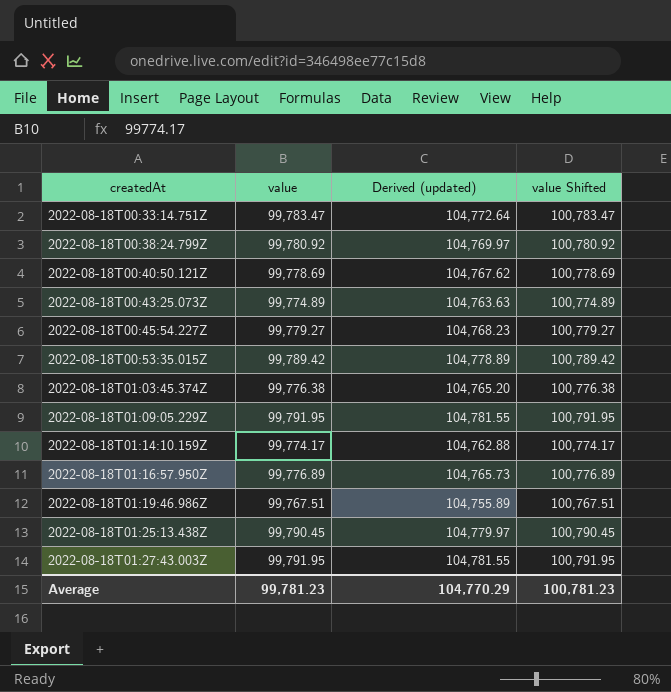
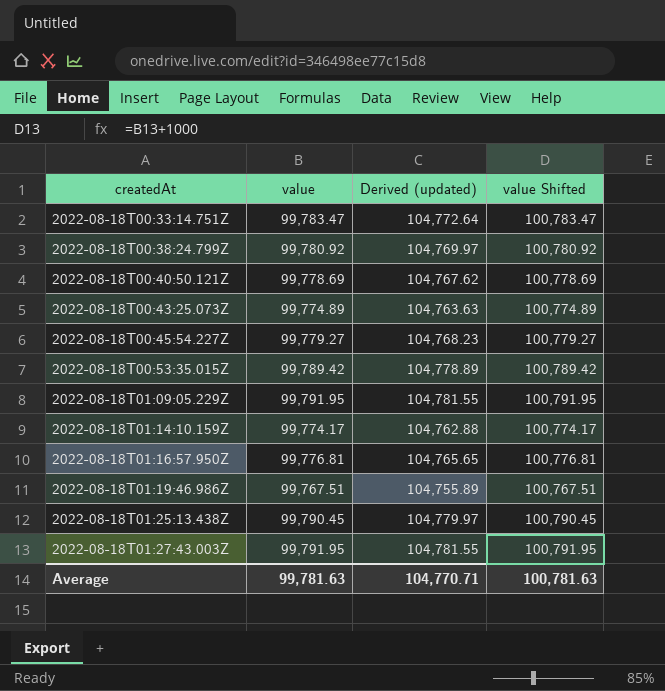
row 2022-08-18T01:03:45.374Z: 99,776.38 | 104,765.20 | 100,776.38 -> none
2022-08-18T01:16:57.950Z | value: 99,776.89 -> 99,776.81
2022-08-18T01:16:57.950Z | Derived (updated): 104,765.73 -> 104,765.65
2022-08-18T01:16:57.950Z | value Shifted: 100,776.89 -> 100,776.81
Average | value: 99,781.23 -> 99,781.63
Average | Derived (updated): 104,770.29 -> 104,770.71
Average | value Shifted: 100,781.23 -> 100,781.63

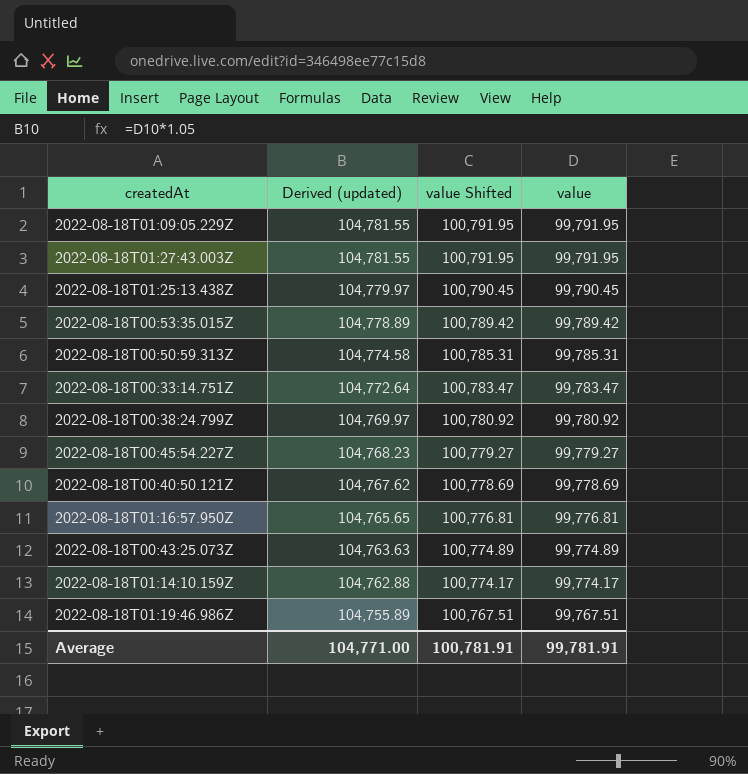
row order: createdAt ascending -> Derived (updated) descending
column value | position: 2 -> 4
row 2022-08-18T00:50:59.313Z: none -> 104,774.58 | 100,785.31 | 99,785.31
Average | Derived (updated): 104,770.71 -> 104,771.00
Average | value Shifted: 100,781.63 -> 100,781.91
Average | value: 99,781.63 -> 99,781.91

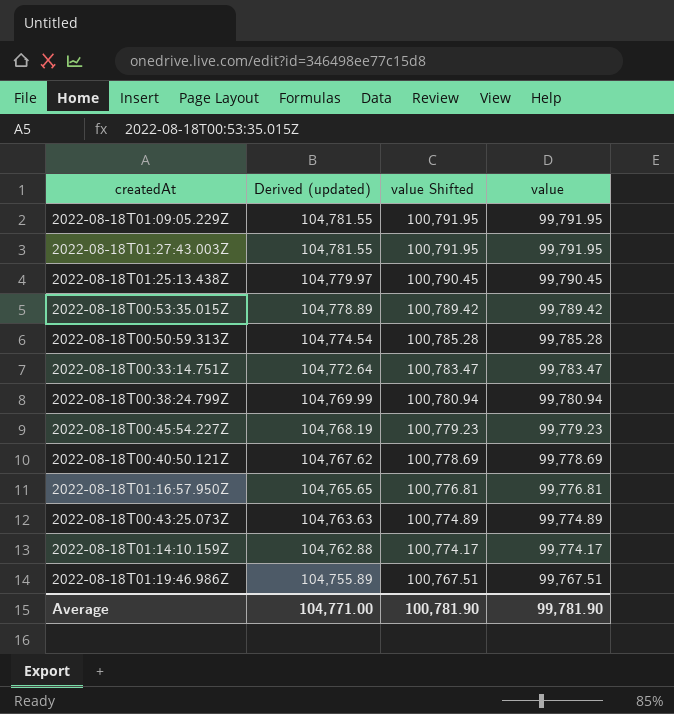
2022-08-18T00:50:59.313Z | Derived (updated): 104,774.58 -> 104,774.54
2022-08-18T00:50:59.313Z | value Shifted: 100,785.31 -> 100,785.28
2022-08-18T00:50:59.313Z | value: 99,785.31 -> 99,785.28
2022-08-18T00:38:24.799Z | Derived (updated): 104,769.97 -> 104,769.99
2022-08-18T00:38:24.799Z | value Shifted: 100,780.92 -> 100,780.94
2022-08-18T00:38:24.799Z | value: 99,780.92 -> 99,780.94
2022-08-18T00:45:54.227Z | Derived (updated): 104,768.23 -> 104,768.19
2022-08-18T00:45:54.227Z | value Shifted: 100,779.27 -> 100,779.23
2022-08-18T00:45:54.227Z | value: 99,779.27 -> 99,779.23
Average | value Shifted: 100,781.91 -> 100,781.90
Average | value: 99,781.91 -> 99,781.90

